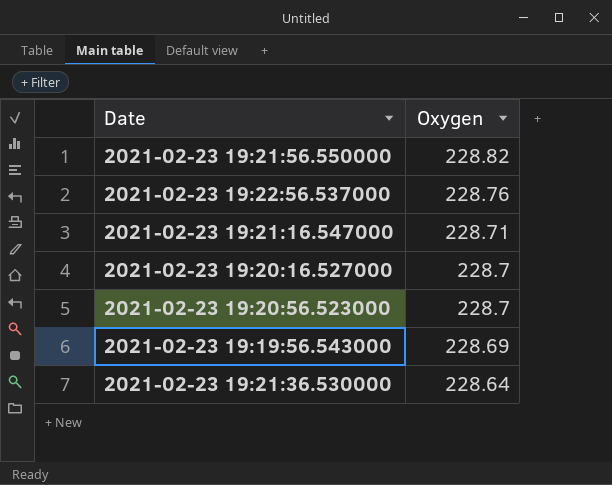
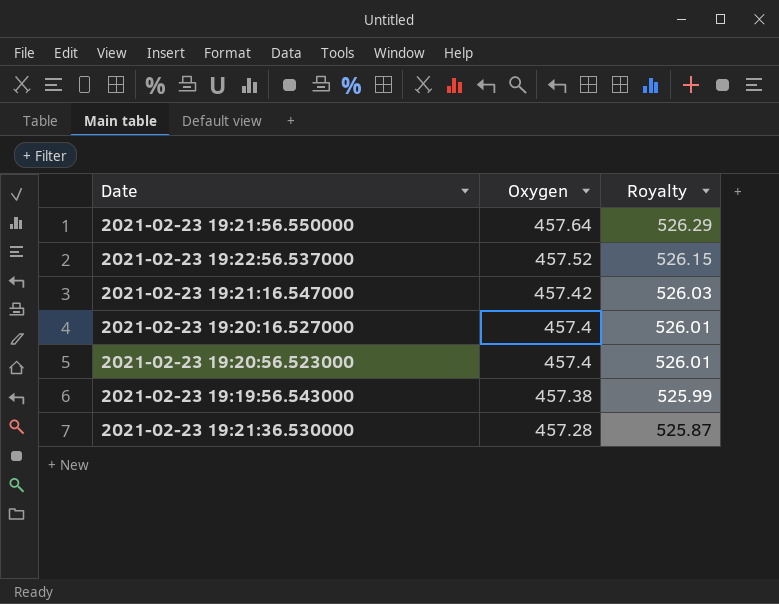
column Royalty | formula: none -> [Oxygen] * 1.15
2021-02-23 19:21:56.550000 | Oxygen: 228.82 -> 457.64
2021-02-23 19:22:56.537000 | Oxygen: 228.76 -> 457.52
2021-02-23 19:21:16.547000 | Oxygen: 228.71 -> 457.42
2021-02-23 19:20:16.527000 | Oxygen: 228.7 -> 457.4
2021-02-23 19:20:56.523000 | Oxygen: 228.7 -> 457.4
2021-02-23 19:19:56.543000 | Oxygen: 228.69 -> 457.38
2021-02-23 19:21:36.530000 | Oxygen: 228.64 -> 457.28

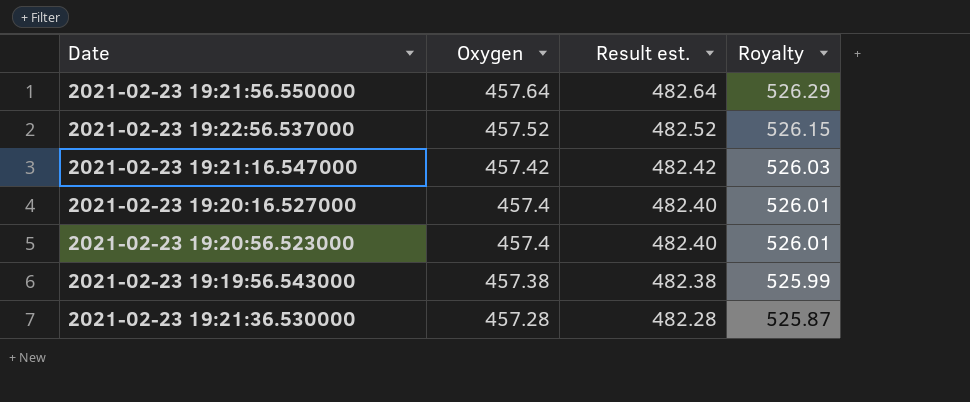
column Result est. | formula: none -> [Oxygen] + 25

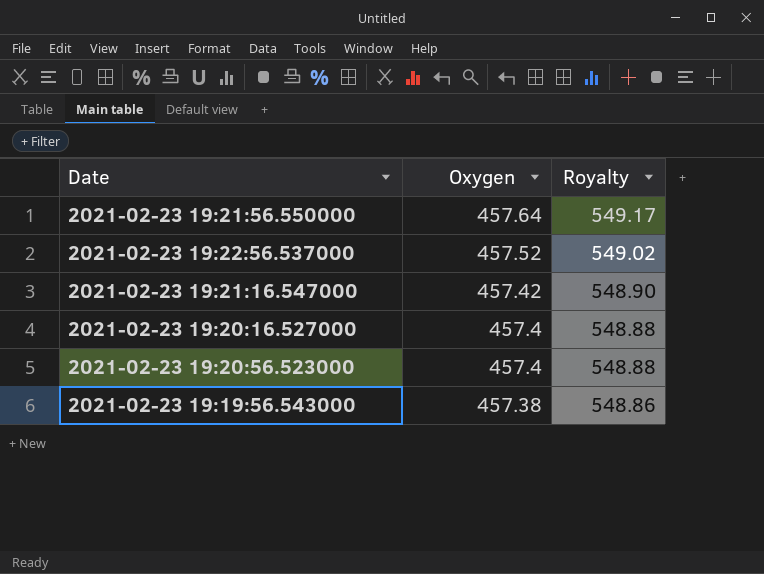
column Result est. | formula: [Oxygen] + 25 -> none
column Royalty | formula: [Oxygen] * 1.15 -> [Oxygen] * 1.2
row 2021-02-23 19:21:36.530000: 457.28 | 482.28 | 525.87 -> none

